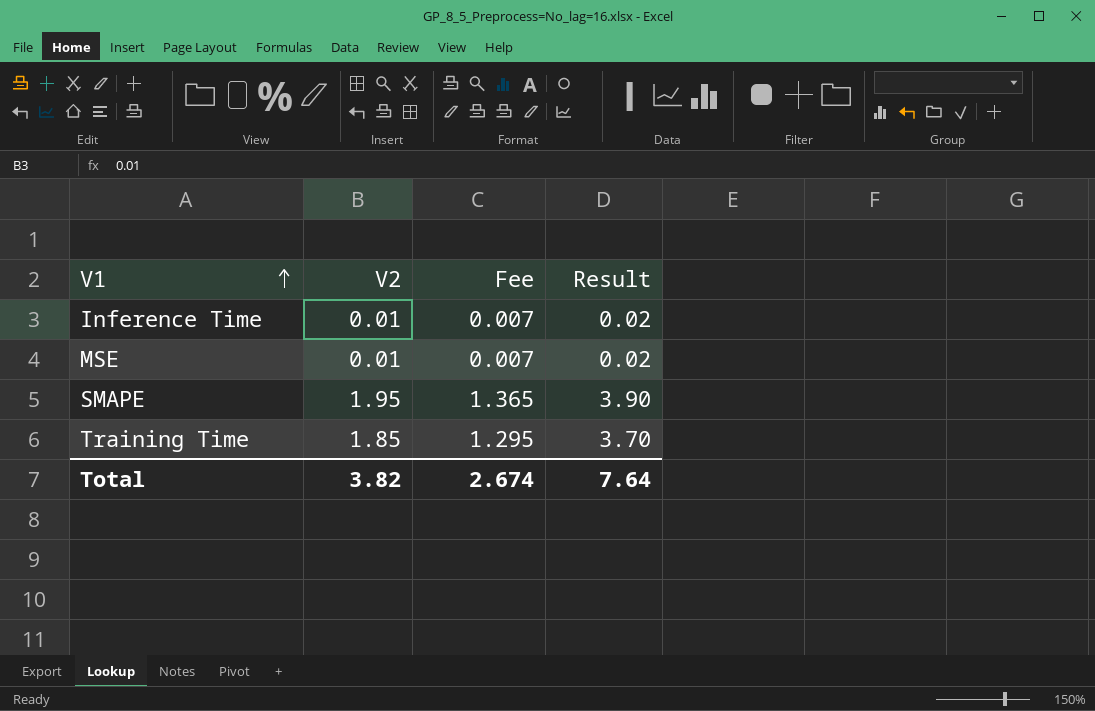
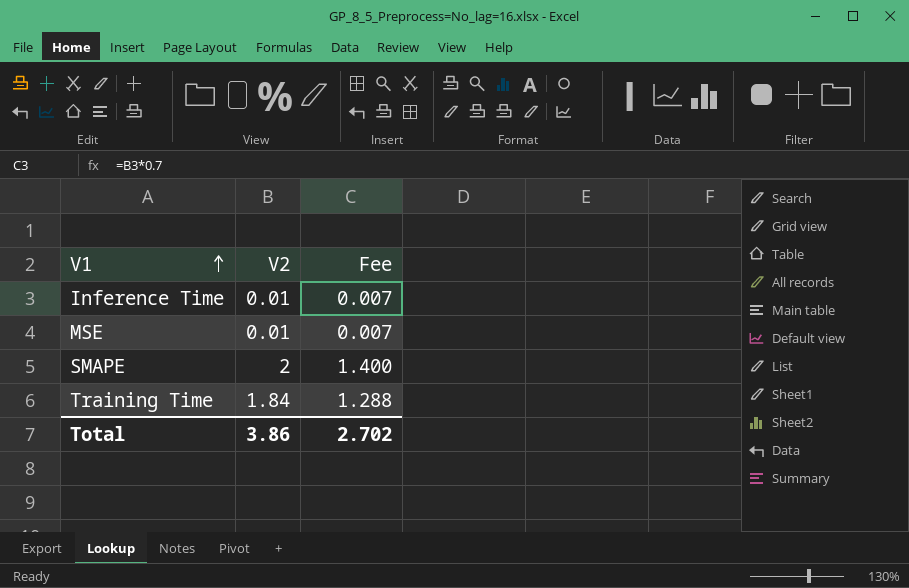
column Result | formula: [V2] * 2 -> none
SMAPE | V2: 1.95 -> 2
SMAPE | Fee: 1.365 -> 1.400
Training Time | V2: 1.85 -> 1.84
Training Time | Fee: 1.295 -> 1.288
Total | V2: 3.82 -> 3.86
Total | Fee: 2.674 -> 2.702

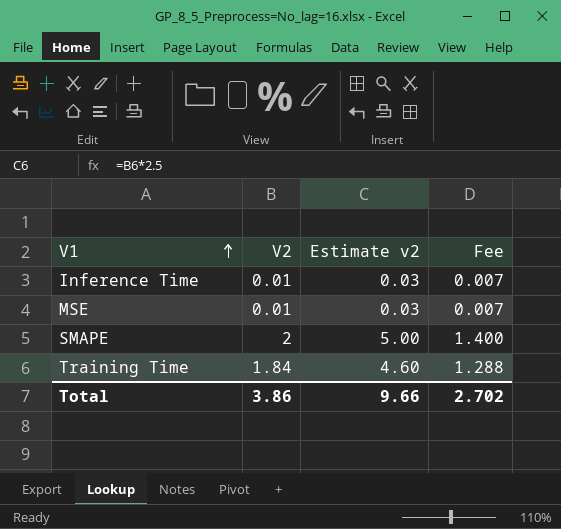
column Estimate v2 | formula: none -> [V2] * 2.5

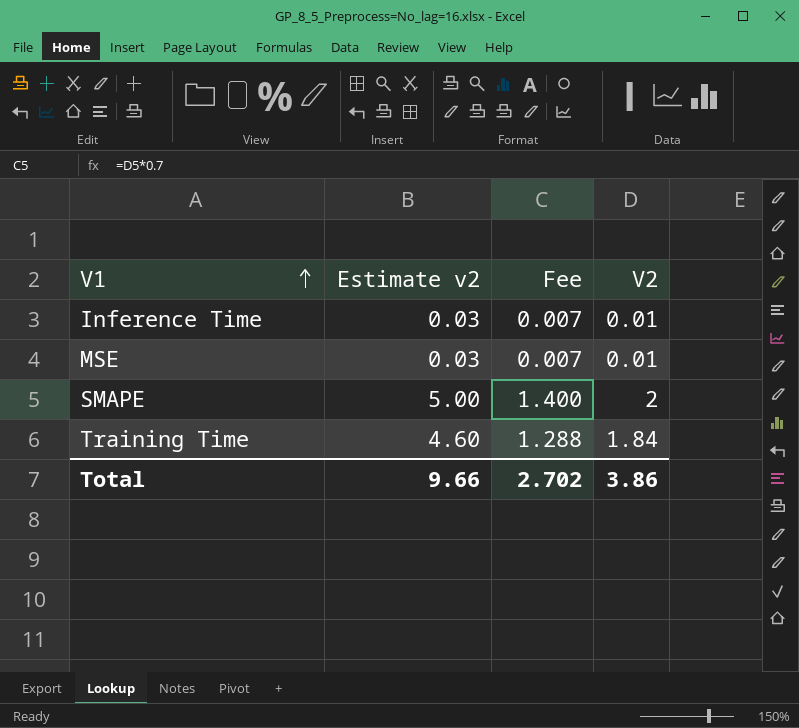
column V2 | position: 2 -> 4

